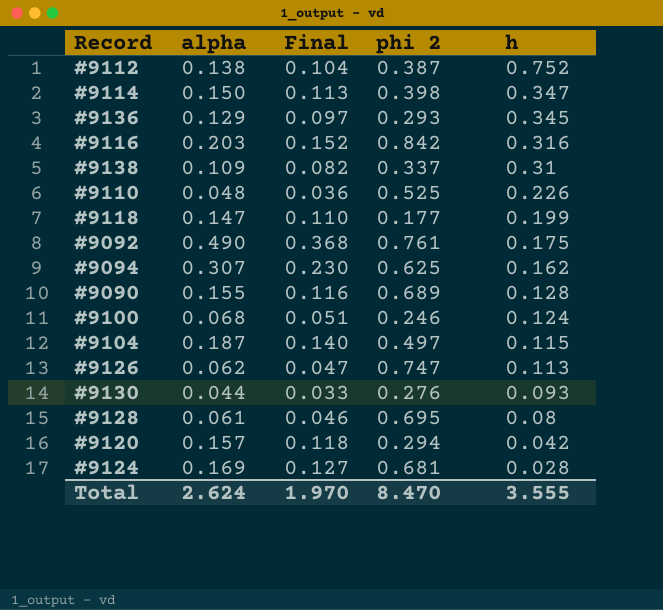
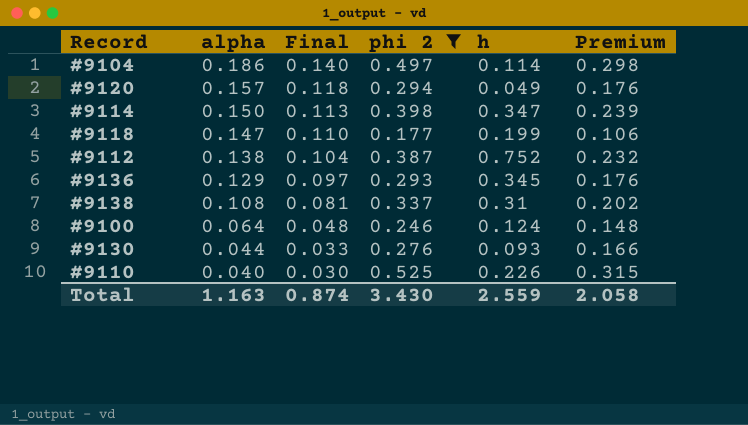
filter: none -> phi 2 <= 0.525
row order: h descending -> alpha descending
column Premium | formula: none -> [phi 2] * 0.6
#9104 | alpha: 0.187 -> 0.186
#9104 | h: 0.115 -> 0.114
#9120 | h: 0.042 -> 0.049
#9138 | alpha: 0.109 -> 0.108
#9138 | Final: 0.082 -> 0.081
#9100 | alpha: 0.068 -> 0.064
#9100 | Final: 0.051 -> 0.048
#9110 | alpha: 0.048 -> 0.040
#9110 | Final: 0.036 -> 0.030
Total | alpha: 2.624 -> 1.163
Total | Final: 1.970 -> 0.874
Total | phi 2: 8.470 -> 3.430
Total | h: 3.555 -> 2.559

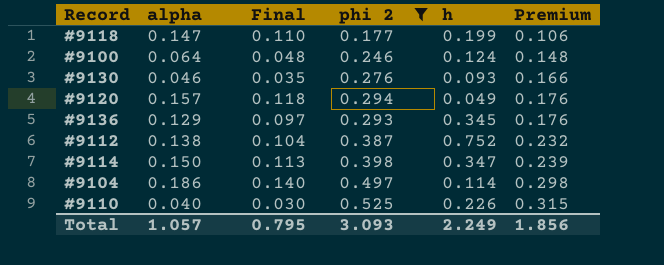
row order: alpha descending -> Premium ascending
row #9138: 0.108 | 0.081 | 0.337 | 0.31 | 0.202 -> none
#9130 | alpha: 0.044 -> 0.046
#9130 | Final: 0.033 -> 0.035
Total | alpha: 1.163 -> 1.057
Total | Final: 0.874 -> 0.795
Total | phi 2: 3.430 -> 3.093
Total | h: 2.559 -> 2.249
Total | Premium: 2.058 -> 1.856

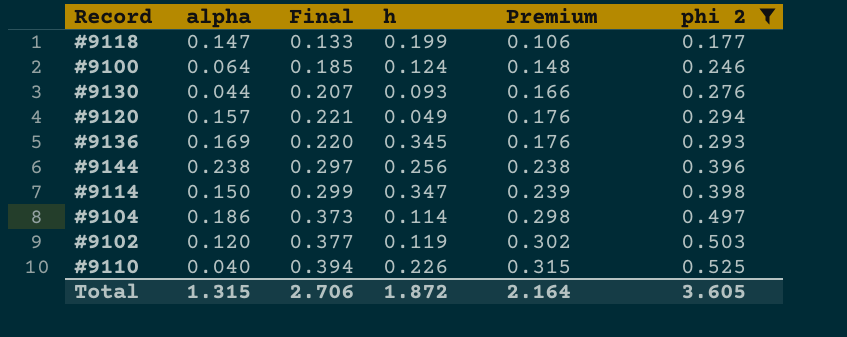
column Final | formula: [alpha] * 0.75 -> [phi 2] * 0.75
column phi 2 | position: 4 -> 6
row #9112: 0.138 | 0.104 | 0.387 | 0.752 | 0.232 -> none
#9130 | alpha: 0.046 -> 0.044
#9136 | alpha: 0.129 -> 0.169
row #9144: none -> 0.238 | 0.297 | 0.256 | 0.238 | 0.396
row #9102: none -> 0.120 | 0.377 | 0.119 | 0.302 | 0.503
Total | alpha: 1.057 -> 1.315
Total | Final: 0.795 -> 2.706
Total | h: 2.249 -> 1.872
Total | Premium: 1.856 -> 2.164
Total | phi 2: 3.093 -> 3.605

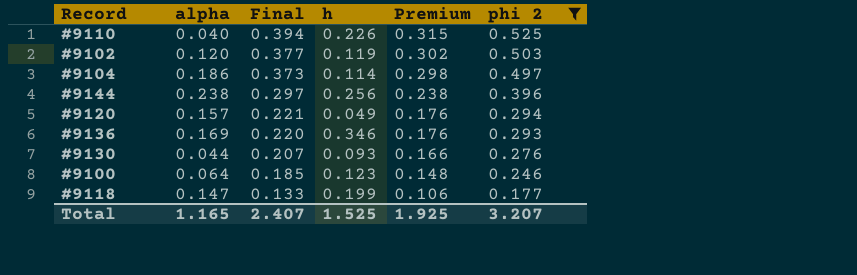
row order: Premium ascending -> Final descending
row #9114: 0.150 | 0.299 | 0.347 | 0.239 | 0.398 -> none
#9136 | h: 0.345 -> 0.346
#9100 | h: 0.124 -> 0.123
Total | alpha: 1.315 -> 1.165
Total | Final: 2.706 -> 2.407
Total | h: 1.872 -> 1.525
Total | Premium: 2.164 -> 1.925
Total | phi 2: 3.605 -> 3.207

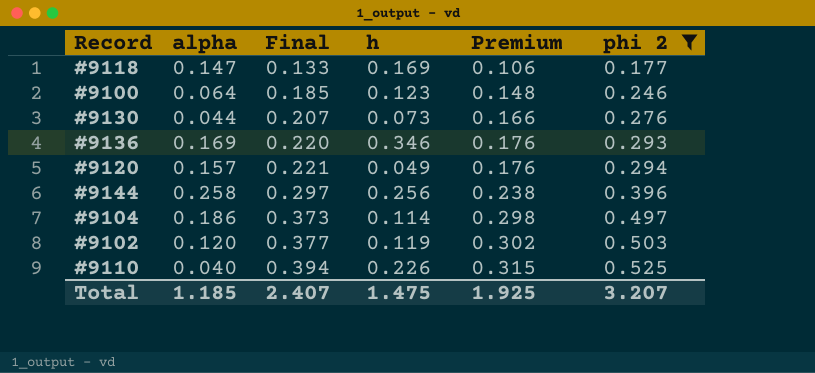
row order: Final descending -> Final ascending
#9118 | h: 0.199 -> 0.169
#9130 | h: 0.093 -> 0.073
#9144 | alpha: 0.238 -> 0.258
Total | alpha: 1.165 -> 1.185
Total | h: 1.525 -> 1.475

